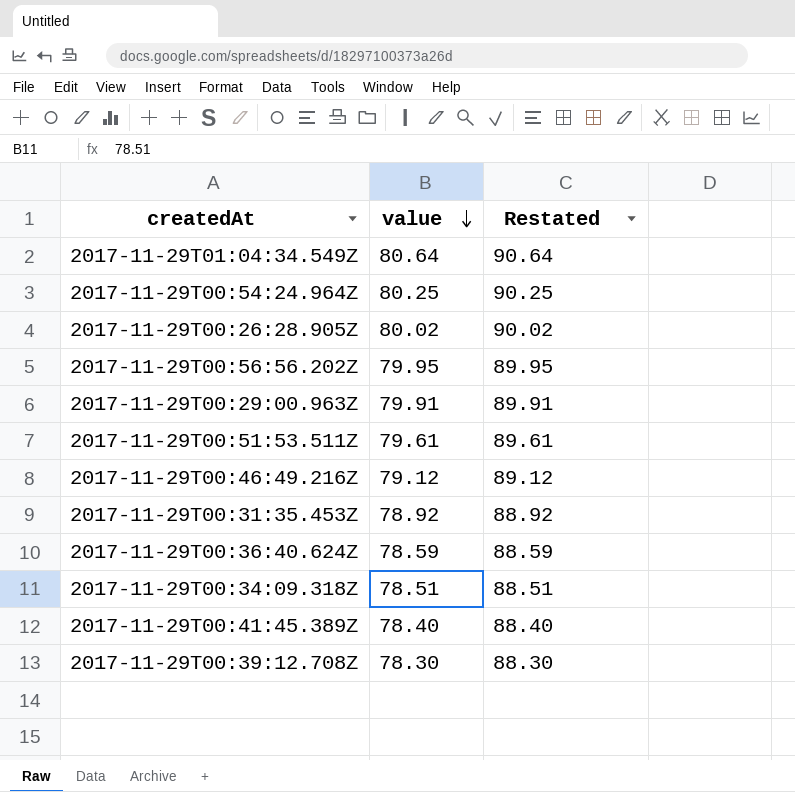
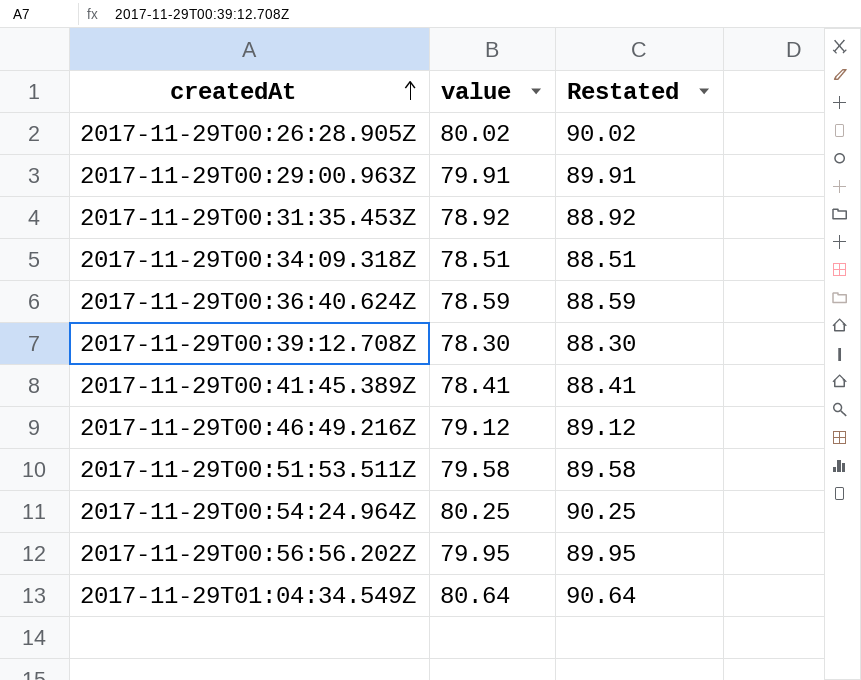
row order: value descending -> createdAt ascending
2017-11-29T00:41:45.389Z | value: 78.40 -> 78.41
2017-11-29T00:41:45.389Z | Restated: 88.40 -> 88.41
2017-11-29T00:51:53.511Z | value: 79.61 -> 79.58
2017-11-29T00:51:53.511Z | Restated: 89.61 -> 89.58

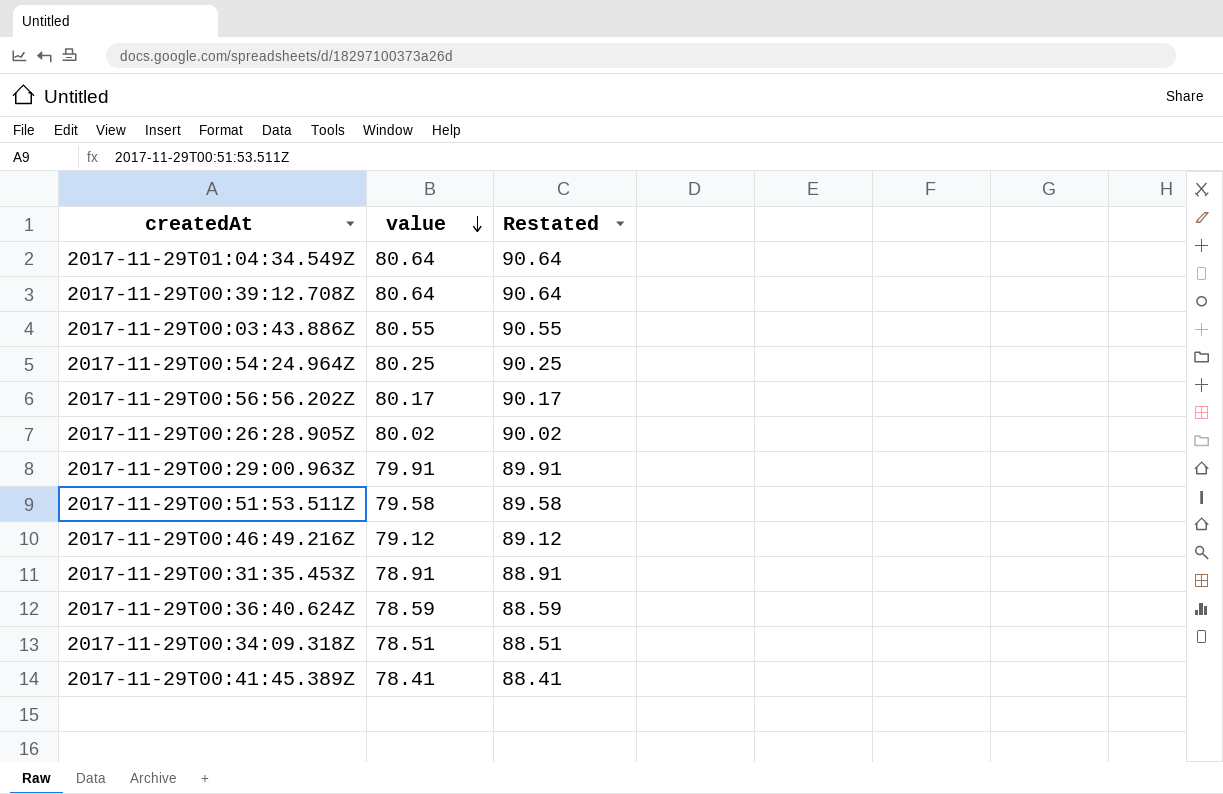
row order: createdAt ascending -> value descending
2017-11-29T00:39:12.708Z | value: 78.30 -> 80.64
2017-11-29T00:39:12.708Z | Restated: 88.30 -> 90.64
row 2017-11-29T00:03:43.886Z: none -> 80.55 | 90.55
2017-11-29T00:56:56.202Z | value: 79.95 -> 80.17
2017-11-29T00:56:56.202Z | Restated: 89.95 -> 90.17
2017-11-29T00:31:35.453Z | value: 78.92 -> 78.91
2017-11-29T00:31:35.453Z | Restated: 88.92 -> 88.91

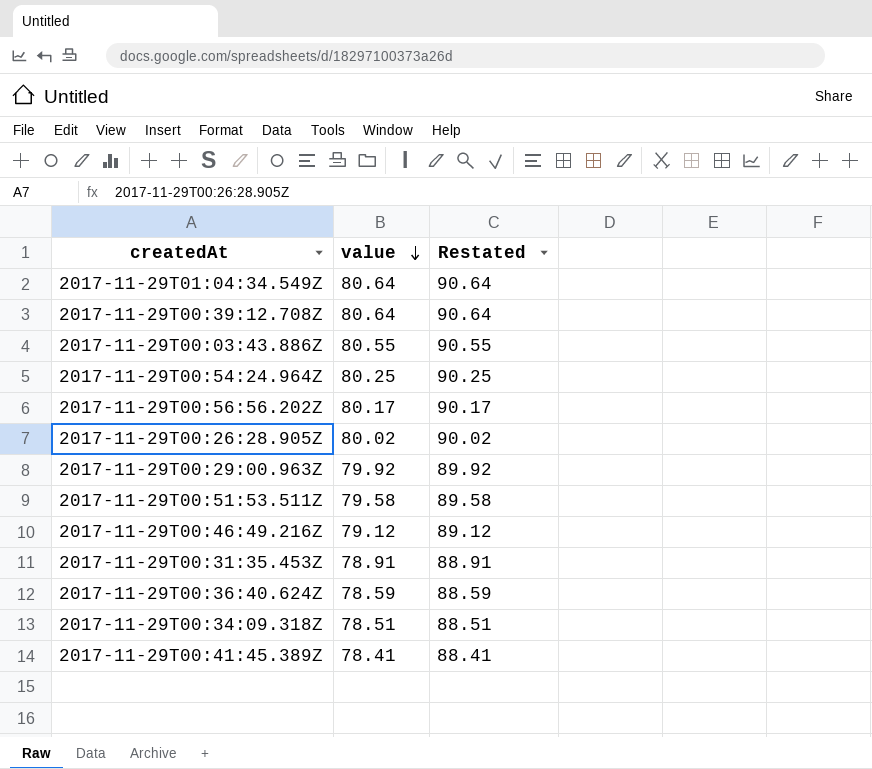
2017-11-29T00:29:00.963Z | value: 79.91 -> 79.92
2017-11-29T00:29:00.963Z | Restated: 89.91 -> 89.92

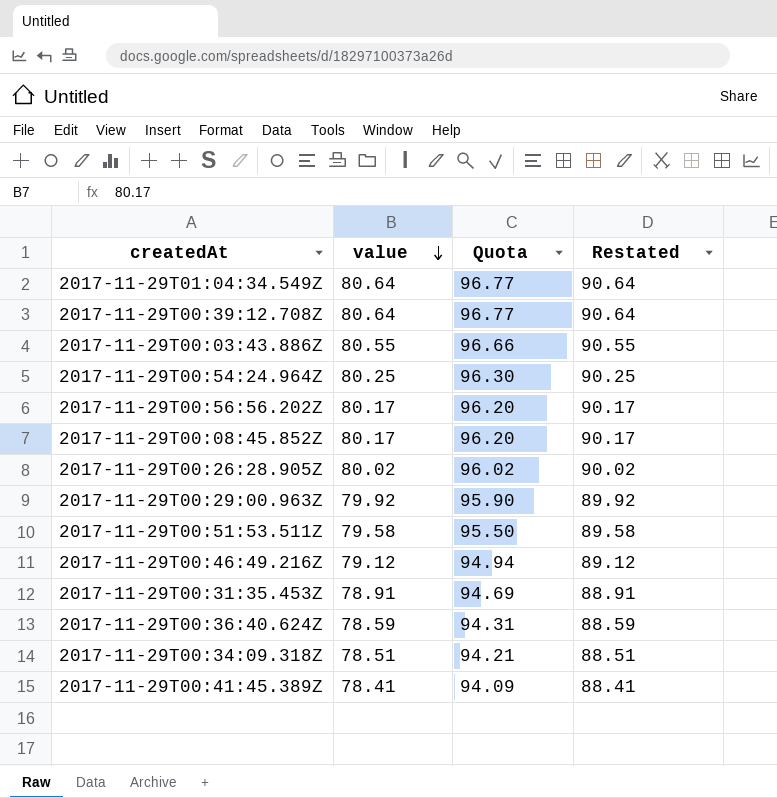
column Quota | formula: none -> [value] * 1.2
row 2017-11-29T00:08:45.852Z: none -> 80.17 | 96.20 | 90.17

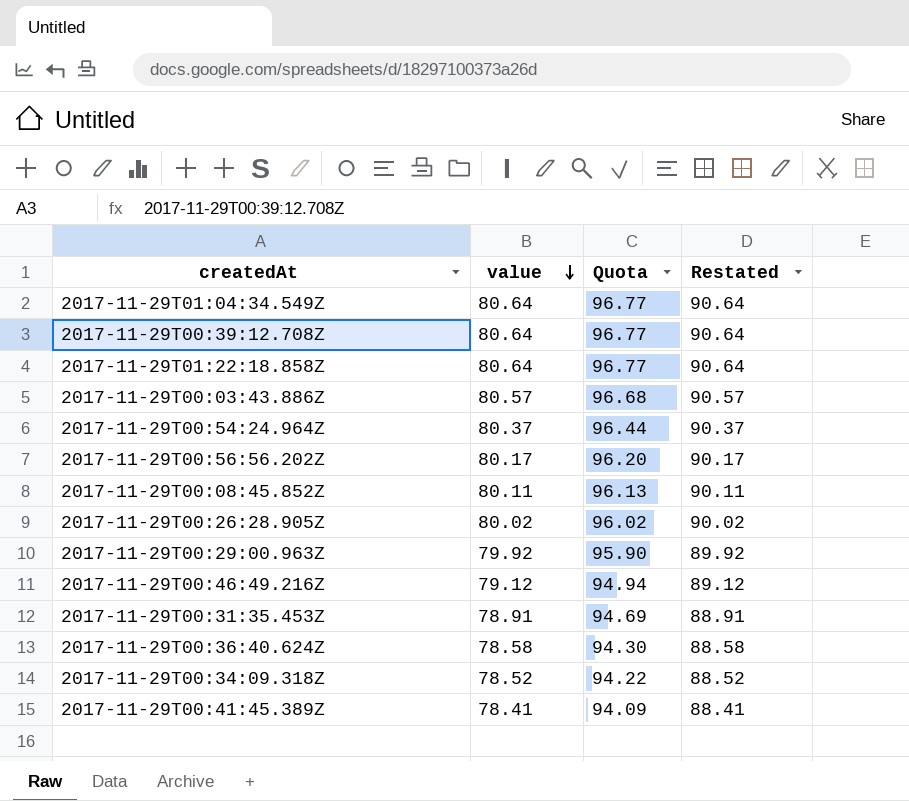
row 2017-11-29T00:51:53.511Z: 79.58 | 95.50 | 89.58 -> none
row 2017-11-29T01:22:18.858Z: none -> 80.64 | 96.77 | 90.64
2017-11-29T00:03:43.886Z | value: 80.55 -> 80.57
2017-11-29T00:03:43.886Z | Quota: 96.66 -> 96.68
2017-11-29T00:03:43.886Z | Restated: 90.55 -> 90.57
2017-11-29T00:54:24.964Z | value: 80.25 -> 80.37
2017-11-29T00:54:24.964Z | Quota: 96.30 -> 96.44
2017-11-29T00:54:24.964Z | Restated: 90.25 -> 90.37
2017-11-29T00:08:45.852Z | value: 80.17 -> 80.11
2017-11-29T00:08:45.852Z | Quota: 96.20 -> 96.13
2017-11-29T00:08:45.852Z | Restated: 90.17 -> 90.11
2017-11-29T00:36:40.624Z | value: 78.59 -> 78.58
2017-11-29T00:36:40.624Z | Quota: 94.31 -> 94.30
2017-11-29T00:36:40.624Z | Restated: 88.59 -> 88.58
2017-11-29T00:34:09.318Z | value: 78.51 -> 78.52
2017-11-29T00:34:09.318Z | Quota: 94.21 -> 94.22
2017-11-29T00:34:09.318Z | Restated: 88.51 -> 88.52

